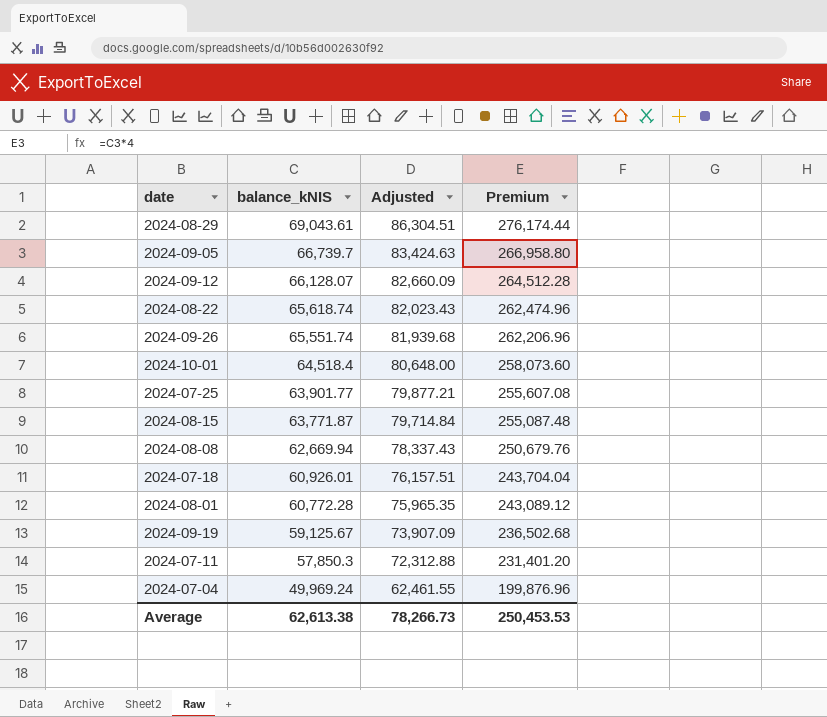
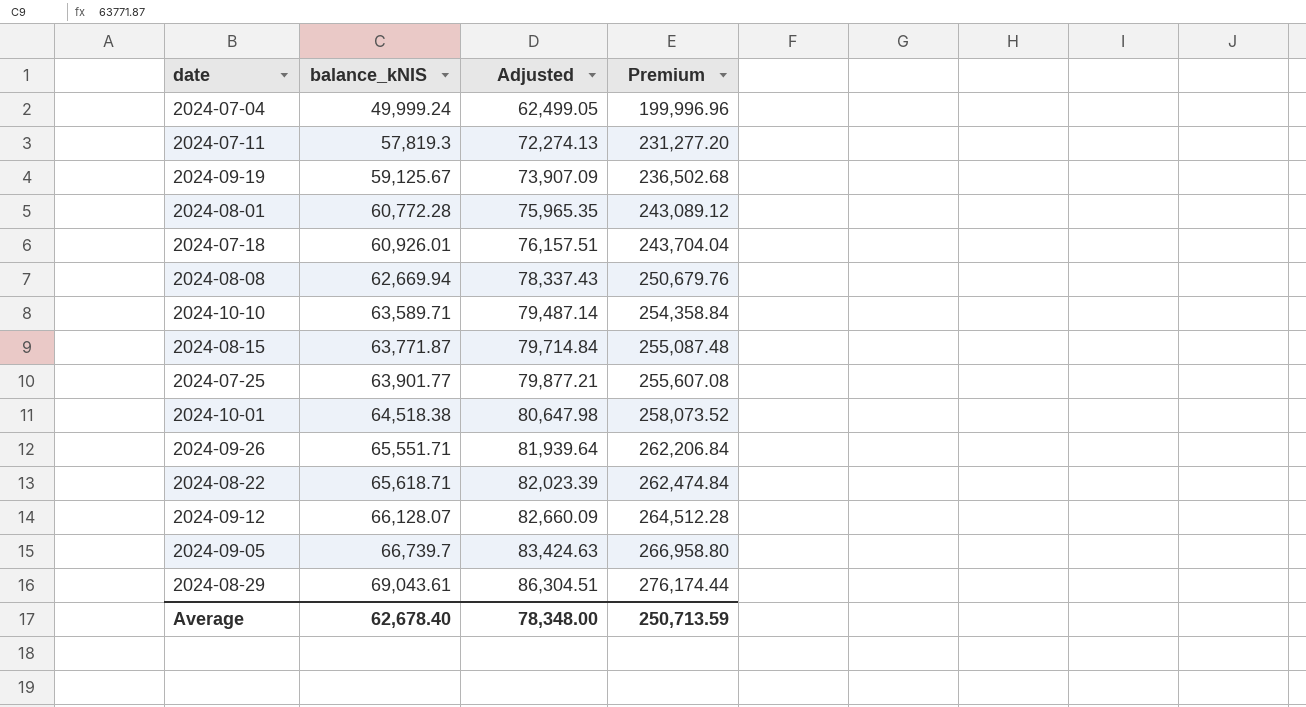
row order: balance_kNIS descending -> balance_kNIS ascending
2024-07-04 | balance_kNIS: 49,969.24 -> 49,999.24
2024-07-04 | Adjusted: 62,461.55 -> 62,499.05
2024-07-04 | Premium: 199,876.96 -> 199,996.96
2024-07-11 | balance_kNIS: 57,850.3 -> 57,819.3
2024-07-11 | Adjusted: 72,312.88 -> 72,274.13
2024-07-11 | Premium: 231,401.20 -> 231,277.20
row 2024-10-10: none -> 63,589.71 | 79,487.14 | 254,358.84
2024-10-01 | balance_kNIS: 64,518.4 -> 64,518.38
2024-10-01 | Adjusted: 80,648.00 -> 80,647.98
2024-10-01 | Premium: 258,073.60 -> 258,073.52
2024-09-26 | balance_kNIS: 65,551.74 -> 65,551.71
2024-09-26 | Adjusted: 81,939.68 -> 81,939.64
2024-09-26 | Premium: 262,206.96 -> 262,206.84
2024-08-22 | balance_kNIS: 65,618.74 -> 65,618.71
2024-08-22 | Adjusted: 82,023.43 -> 82,023.39
2024-08-22 | Premium: 262,474.96 -> 262,474.84
Average | balance_kNIS: 62,613.38 -> 62,678.40
Average | Adjusted: 78,266.73 -> 78,348.00
Average | Premium: 250,453.53 -> 250,713.59

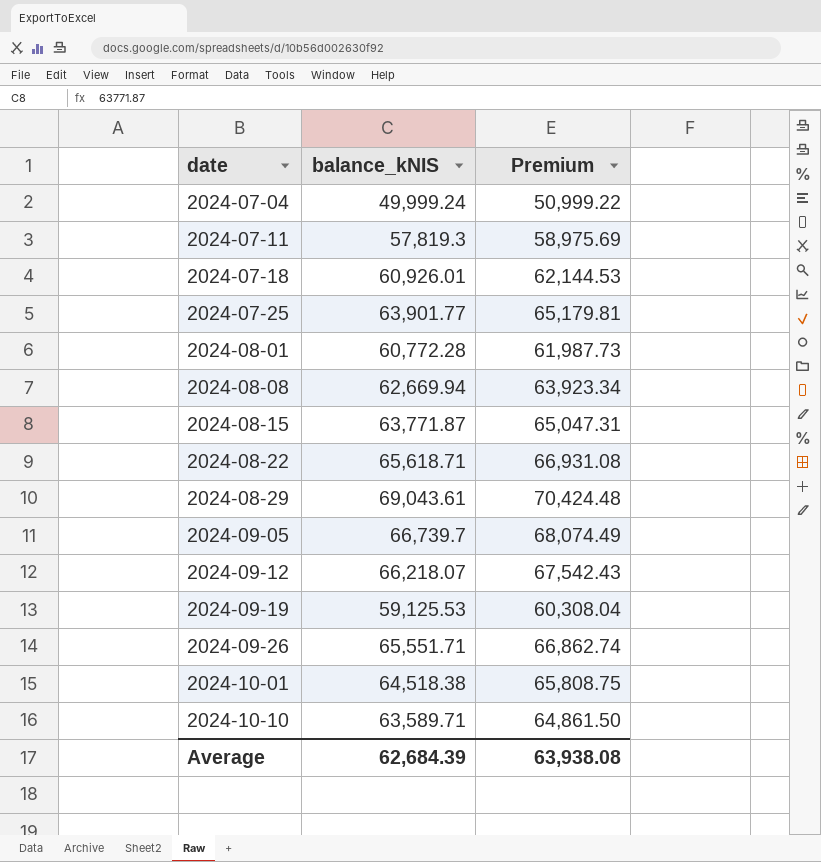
row order: balance_kNIS ascending -> date ascending
column Adjusted | formula: [balance_kNIS] * 1.25 -> none
column Premium | formula: [balance_kNIS] * 4 -> [balance_kNIS] * 1.02
2024-09-12 | balance_kNIS: 66,128.07 -> 66,218.07
2024-09-19 | balance_kNIS: 59,125.67 -> 59,125.53
Average | balance_kNIS: 62,678.40 -> 62,684.39
Average | Premium: 250,713.59 -> 63,938.08

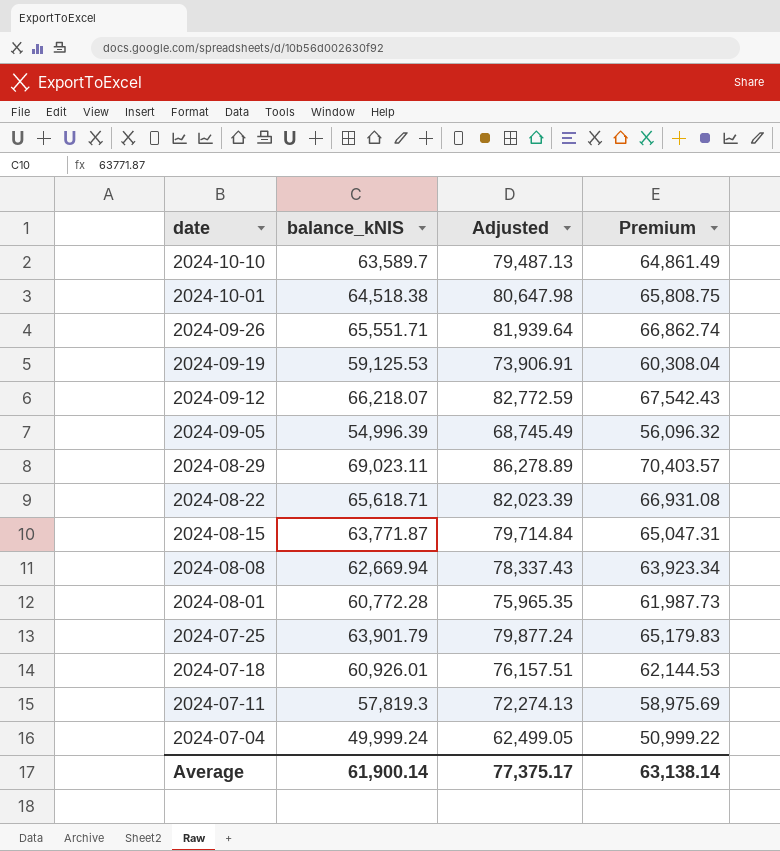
row order: date ascending -> date descending
column Adjusted | formula: none -> [balance_kNIS] * 1.25
2024-10-10 | balance_kNIS: 63,589.71 -> 63,589.7
2024-10-10 | Premium: 64,861.50 -> 64,861.49
2024-09-05 | balance_kNIS: 66,739.7 -> 54,996.39
2024-09-05 | Premium: 68,074.49 -> 56,096.32
2024-08-29 | balance_kNIS: 69,043.61 -> 69,023.11
2024-08-29 | Premium: 70,424.48 -> 70,403.57
2024-07-25 | balance_kNIS: 63,901.77 -> 63,901.79
2024-07-25 | Premium: 65,179.81 -> 65,179.83
Average | balance_kNIS: 62,684.39 -> 61,900.14
Average | Premium: 63,938.08 -> 63,138.14

